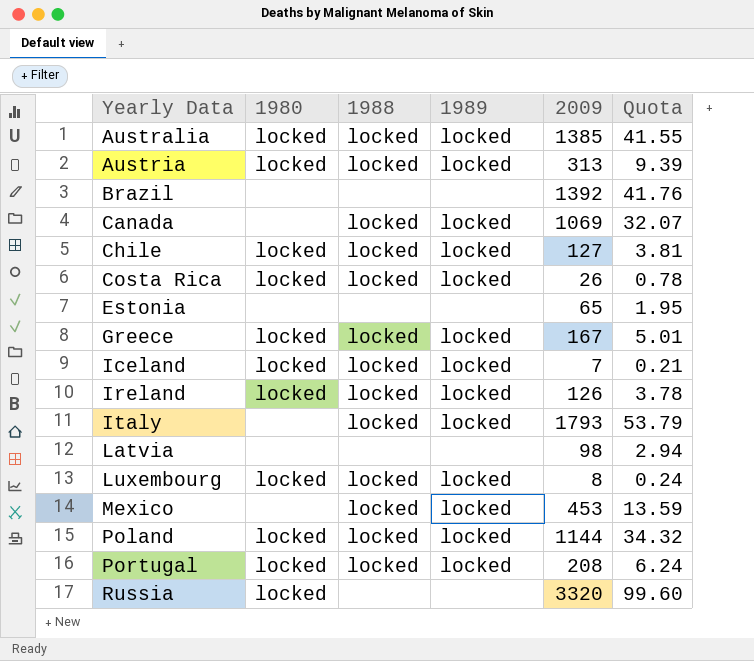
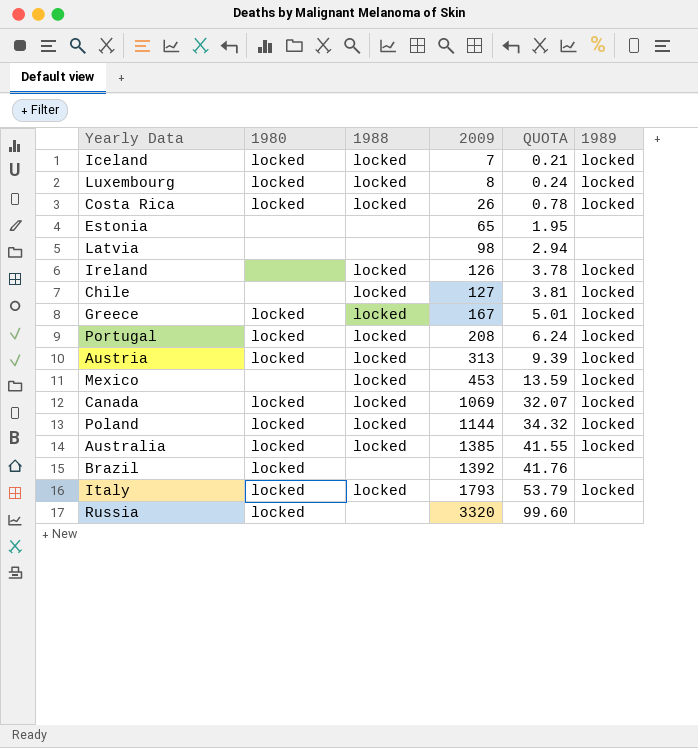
row order: Yearly Data ascending -> 2009 ascending
column name: Quota -> QUOTA
column 1989 | position: 4 -> 6
Ireland | 1980: locked -> none
Chile | 1980: locked -> none
Canada | 1980: none -> locked
Brazil | 1980: none -> locked
Italy | 1980: none -> locked

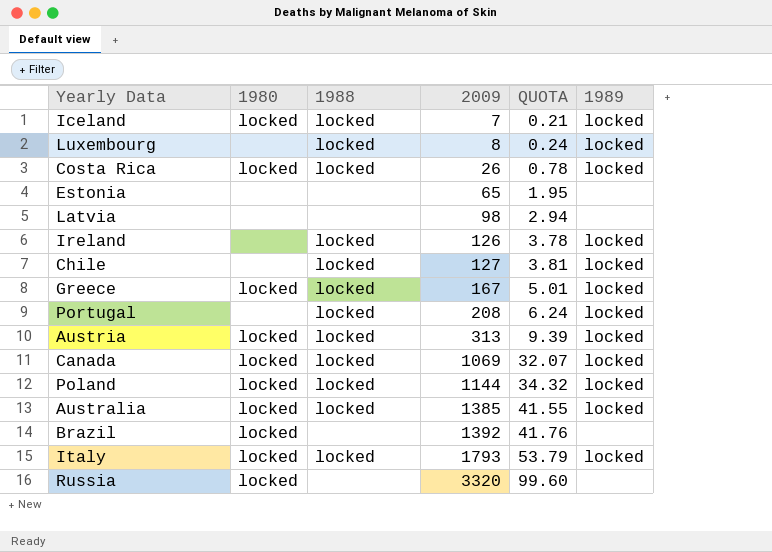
row Mexico: none | locked | 453 | 13.59 | locked -> none
Luxembourg | 1980: locked -> none
Portugal | 1980: locked -> none

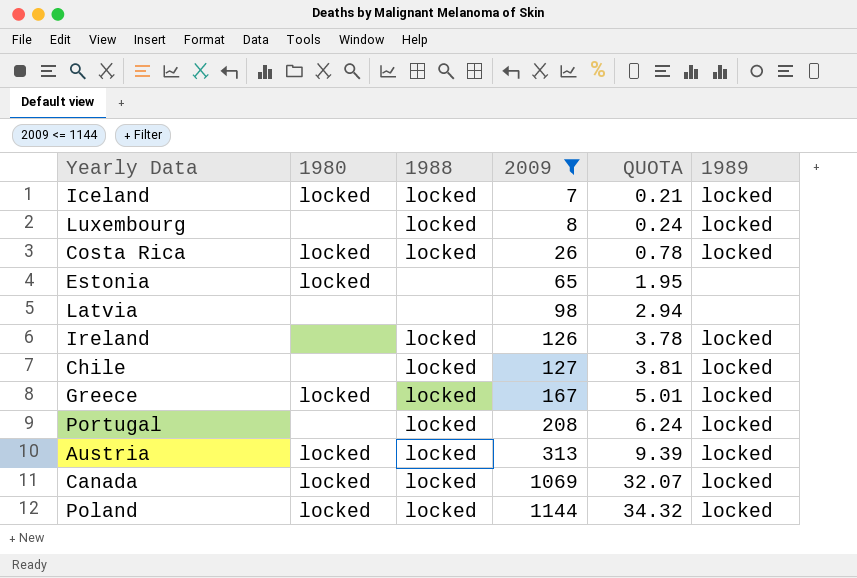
filter: none -> 2009 <= 1144
Estonia | 1980: none -> locked

